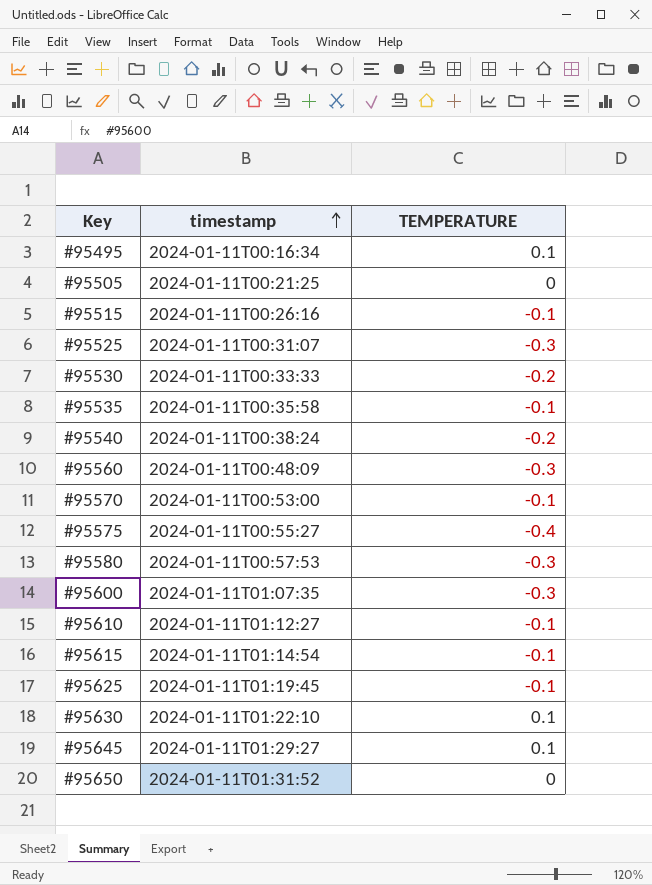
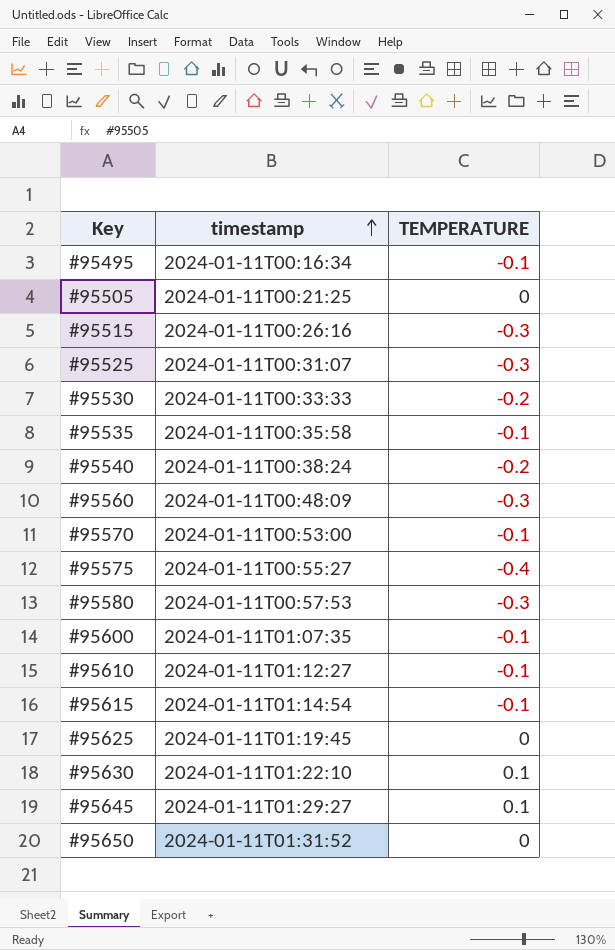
#95495 | TEMPERATURE: 0.1 -> -0.1
#95515 | TEMPERATURE: -0.1 -> -0.3
#95600 | TEMPERATURE: -0.3 -> -0.1
#95625 | TEMPERATURE: -0.1 -> 0

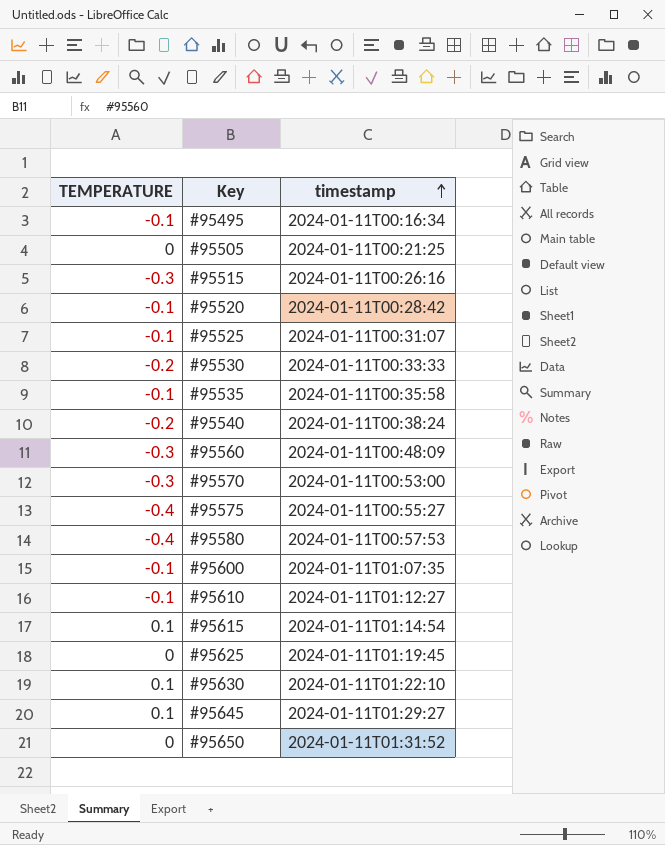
column TEMPERATURE | position: 3 -> 1
row #95520: none -> -0.1 | 2024-01-11T00:28:42
#95525 | TEMPERATURE: -0.3 -> -0.1
#95570 | TEMPERATURE: -0.1 -> -0.3
#95580 | TEMPERATURE: -0.3 -> -0.4
#95615 | TEMPERATURE: -0.1 -> 0.1

